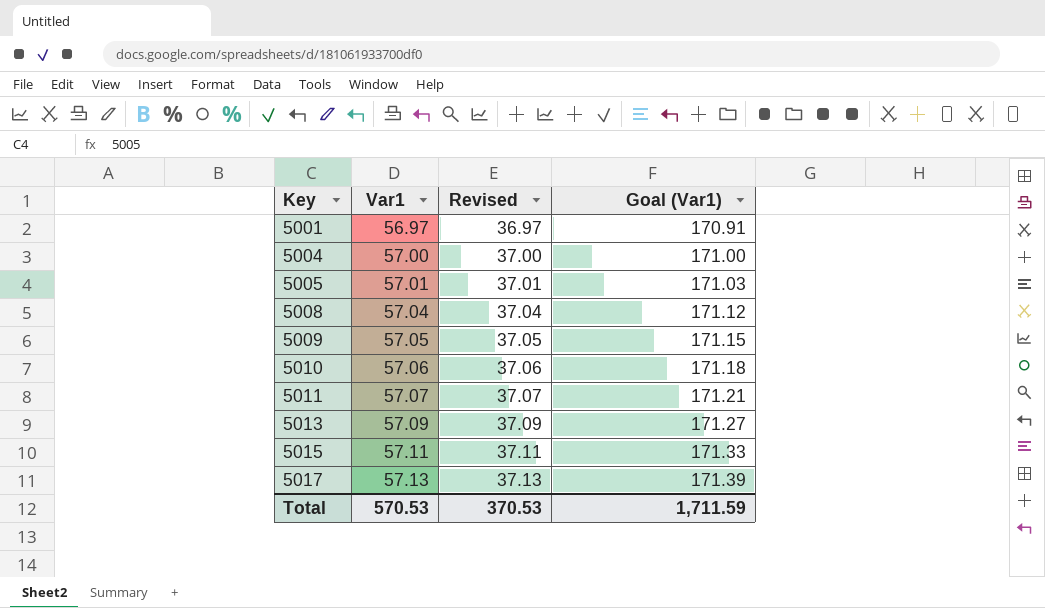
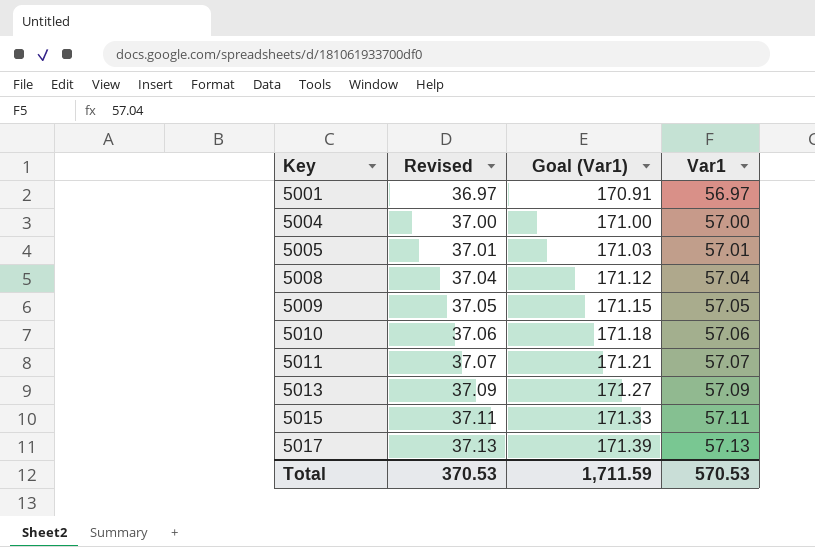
column Var1 | position: 2 -> 4

